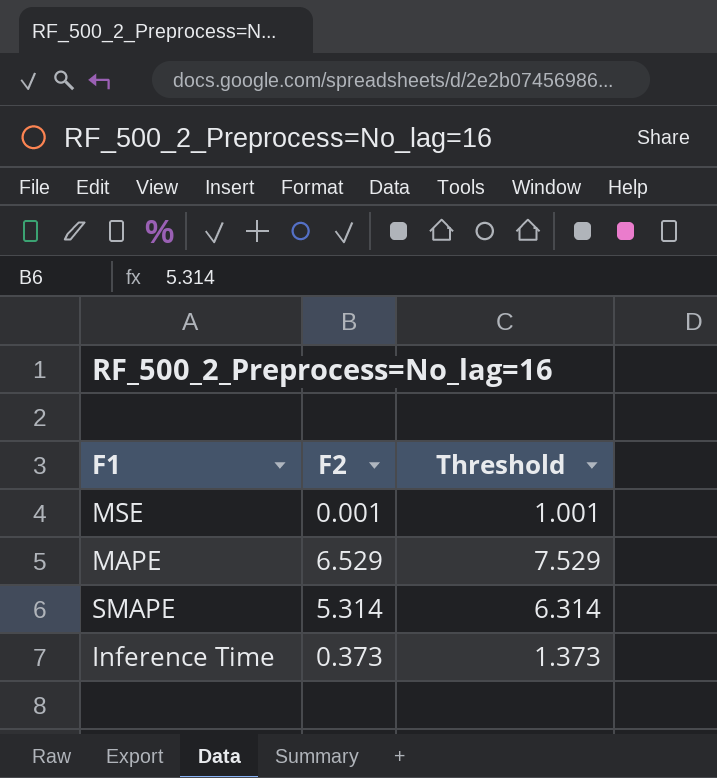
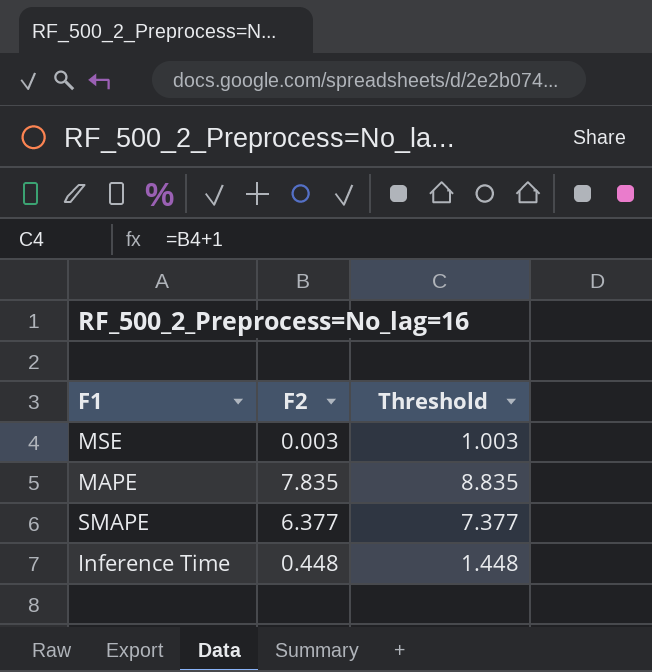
MSE | F2: 0.001 -> 0.003
MSE | Threshold: 1.001 -> 1.003
MAPE | F2: 6.529 -> 7.835
MAPE | Threshold: 7.529 -> 8.835
SMAPE | F2: 5.314 -> 6.377
SMAPE | Threshold: 6.314 -> 7.377
Inference Time | F2: 0.373 -> 0.448
Inference Time | Threshold: 1.373 -> 1.448

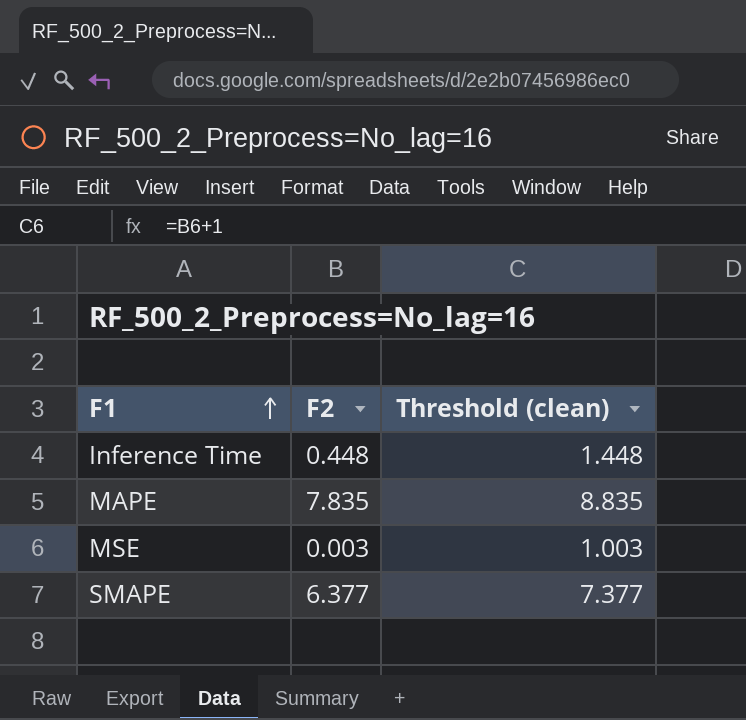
row order: none -> F1 ascending
column name: Threshold -> Threshold (clean)

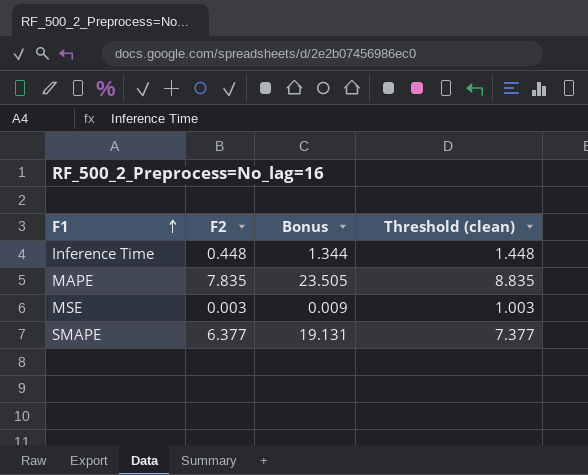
column Bonus | formula: none -> [F2] * 3

